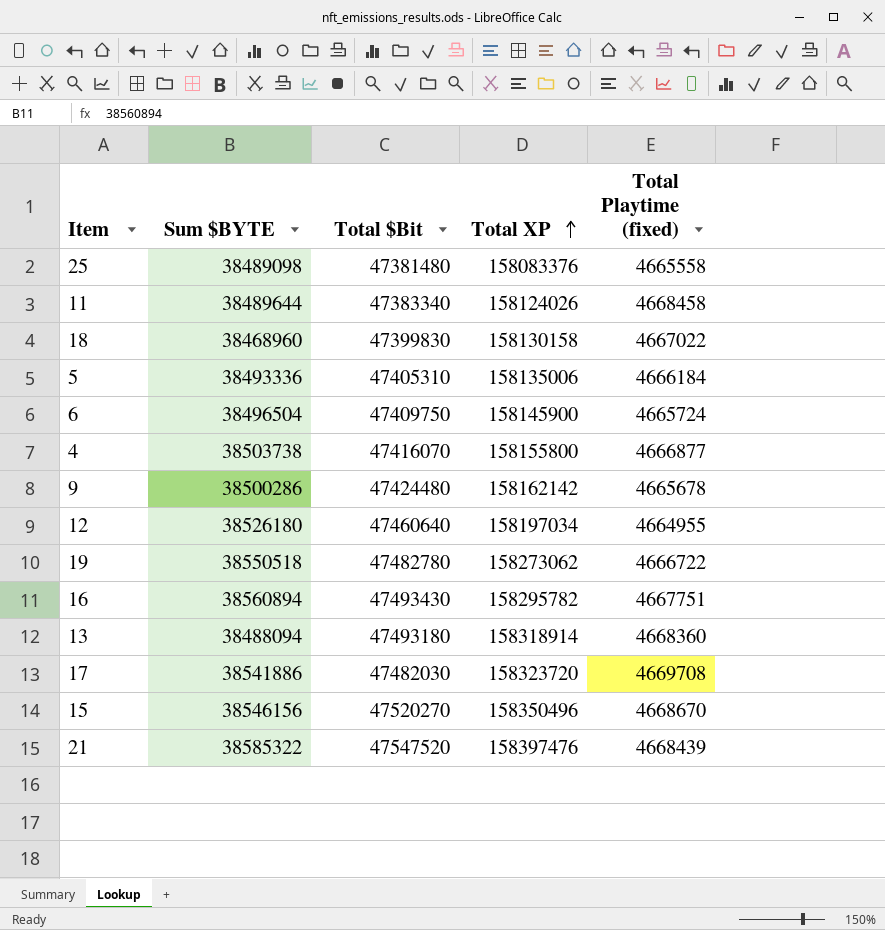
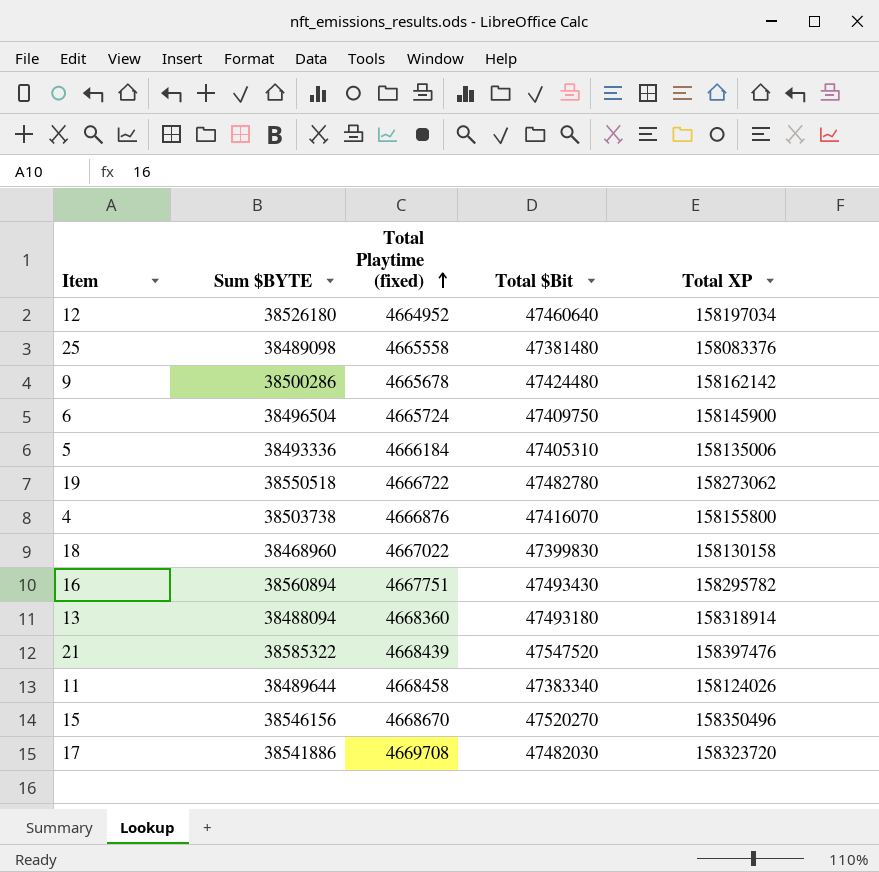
row order: Total XP ascending -> Total Playtime (fixed) ascending
column Total Playtime (fixed) | position: 5 -> 3
12 | Total Playtime (fixed): 4664955 -> 4664952
4 | Total Playtime (fixed): 4666877 -> 4666876

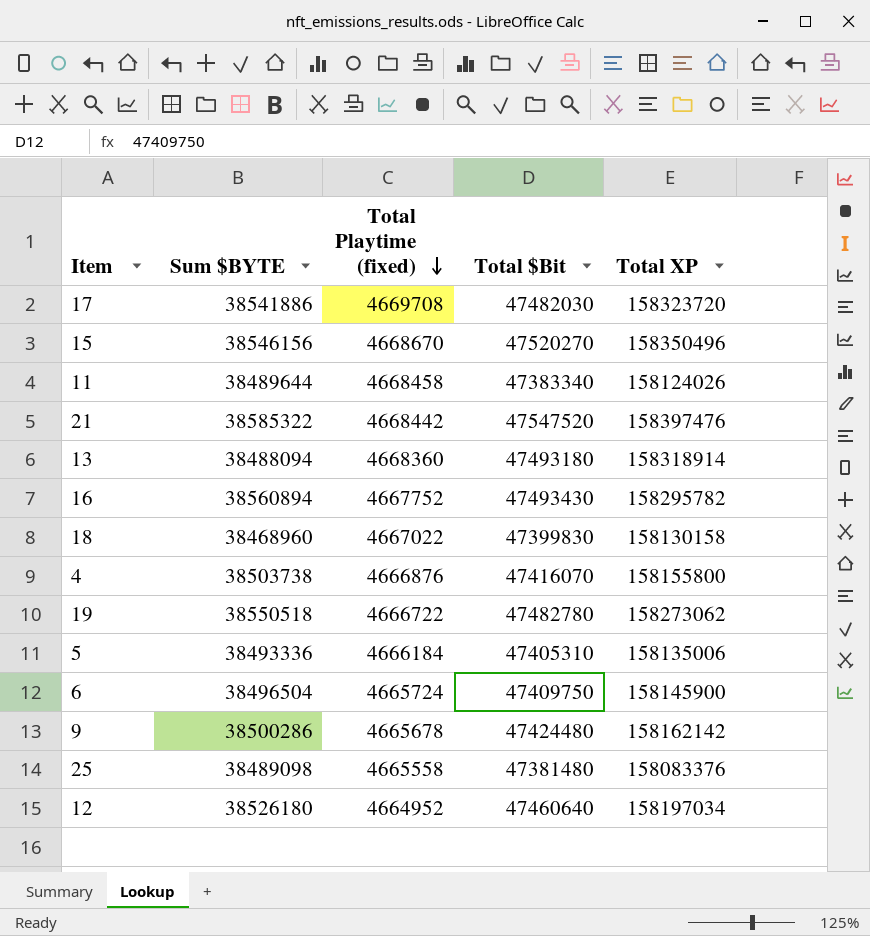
row order: Total Playtime (fixed) ascending -> Total Playtime (fixed) descending
21 | Total Playtime (fixed): 4668439 -> 4668442
16 | Total Playtime (fixed): 4667751 -> 4667752

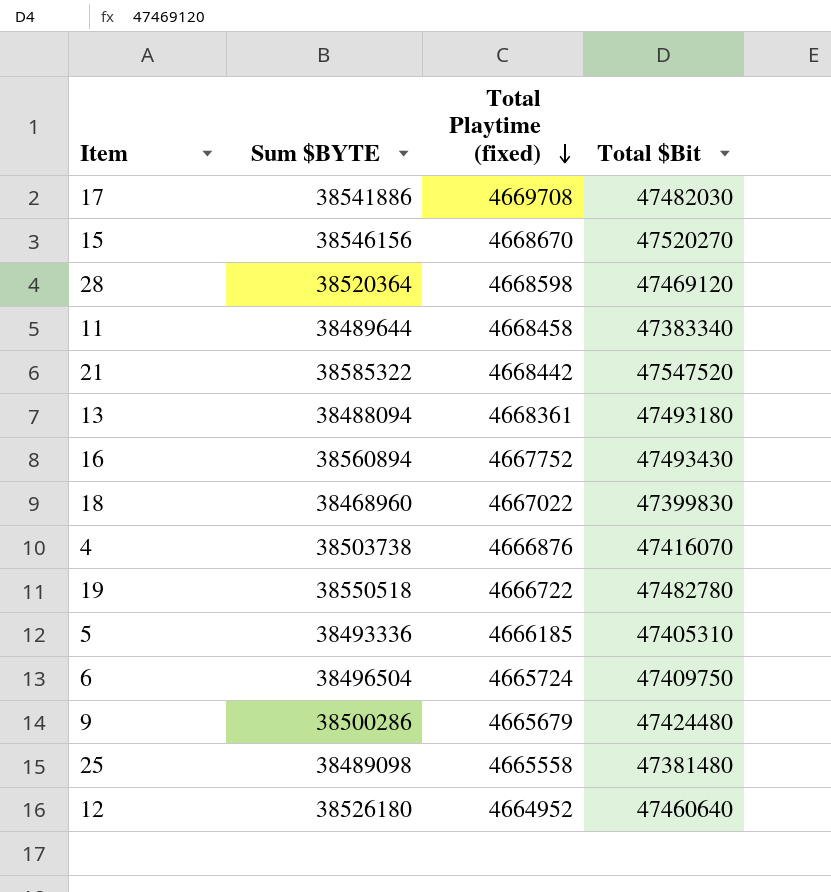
column Total XP | position: 5 -> none
row 28: none -> 38520364 | 4668598 | 47469120
13 | Total Playtime (fixed): 4668360 -> 4668361
5 | Total Playtime (fixed): 4666184 -> 4666185
9 | Total Playtime (fixed): 4665678 -> 4665679

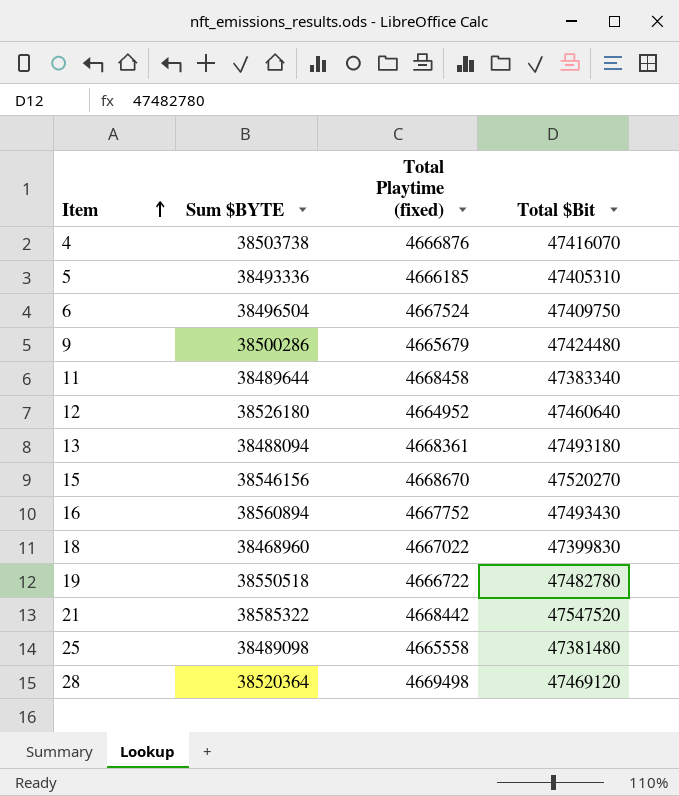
row order: Total Playtime (fixed) descending -> Item ascending
row 17: 38541886 | 4669708 | 47482030 -> none
6 | Total Playtime (fixed): 4665724 -> 4667524
28 | Total Playtime (fixed): 4668598 -> 4669498

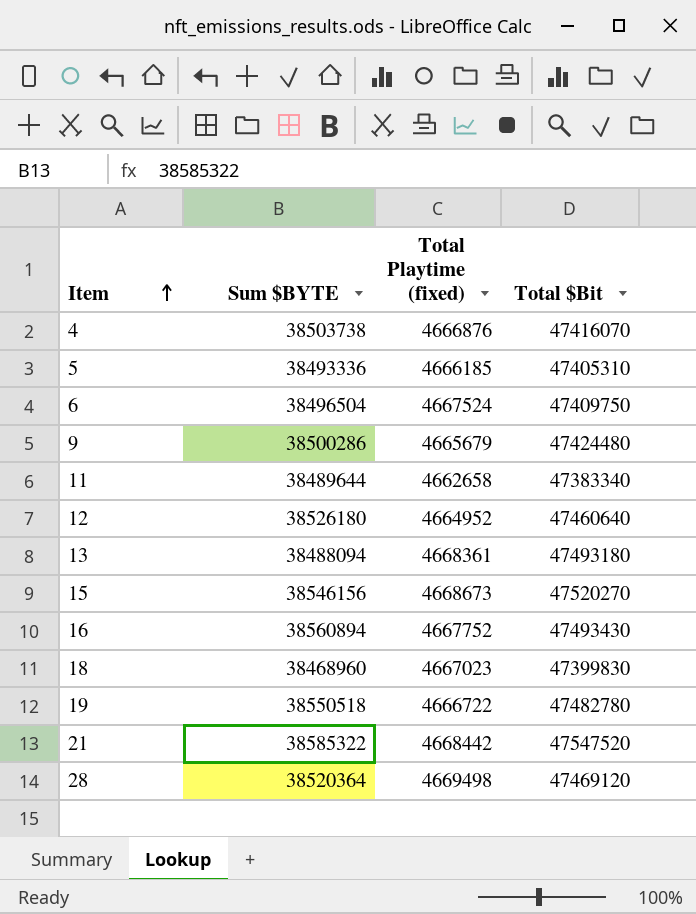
row 25: 38489098 | 4665558 | 47381480 -> none
11 | Total Playtime (fixed): 4668458 -> 4662658
15 | Total Playtime (fixed): 4668670 -> 4668673
18 | Total Playtime (fixed): 4667022 -> 4667023

